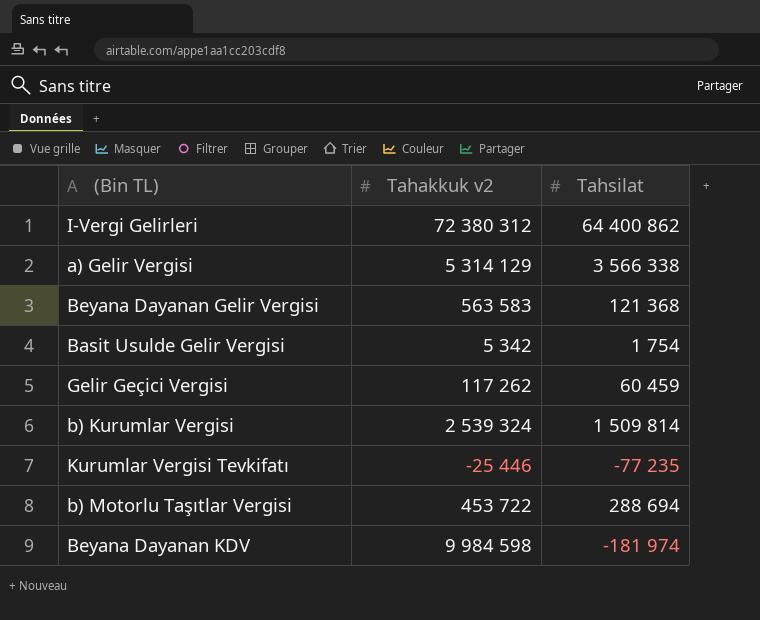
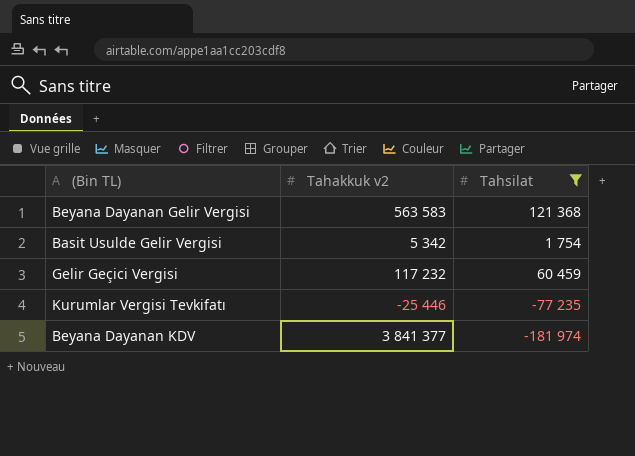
filter: none -> Tahsilat <= 121 368
Gelir Geçici Vergisi | Tahakkuk v2: 117 262 -> 117 232
Beyana Dayanan KDV | Tahakkuk v2: 9 984 598 -> 3 841 377

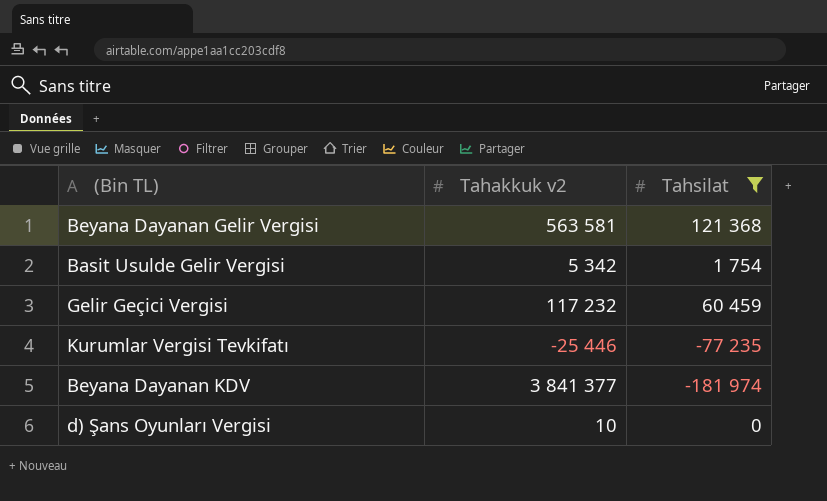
Beyana Dayanan Gelir Vergisi | Tahakkuk v2: 563 583 -> 563 581
row d) Şans Oyunları Vergisi: none -> 10 | 0

